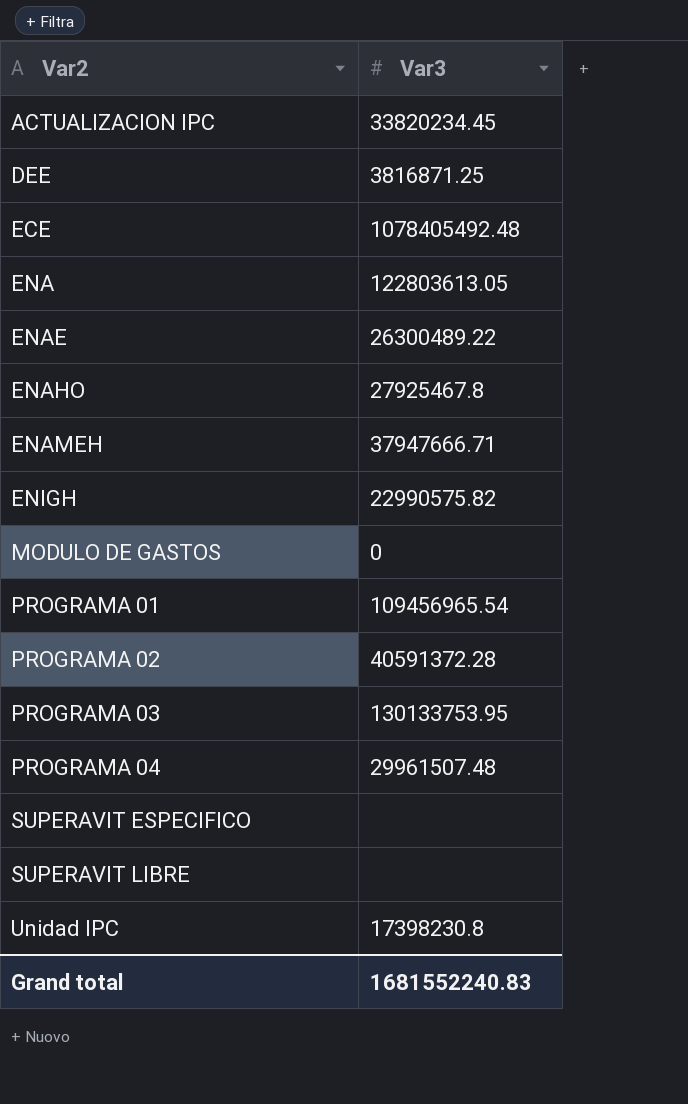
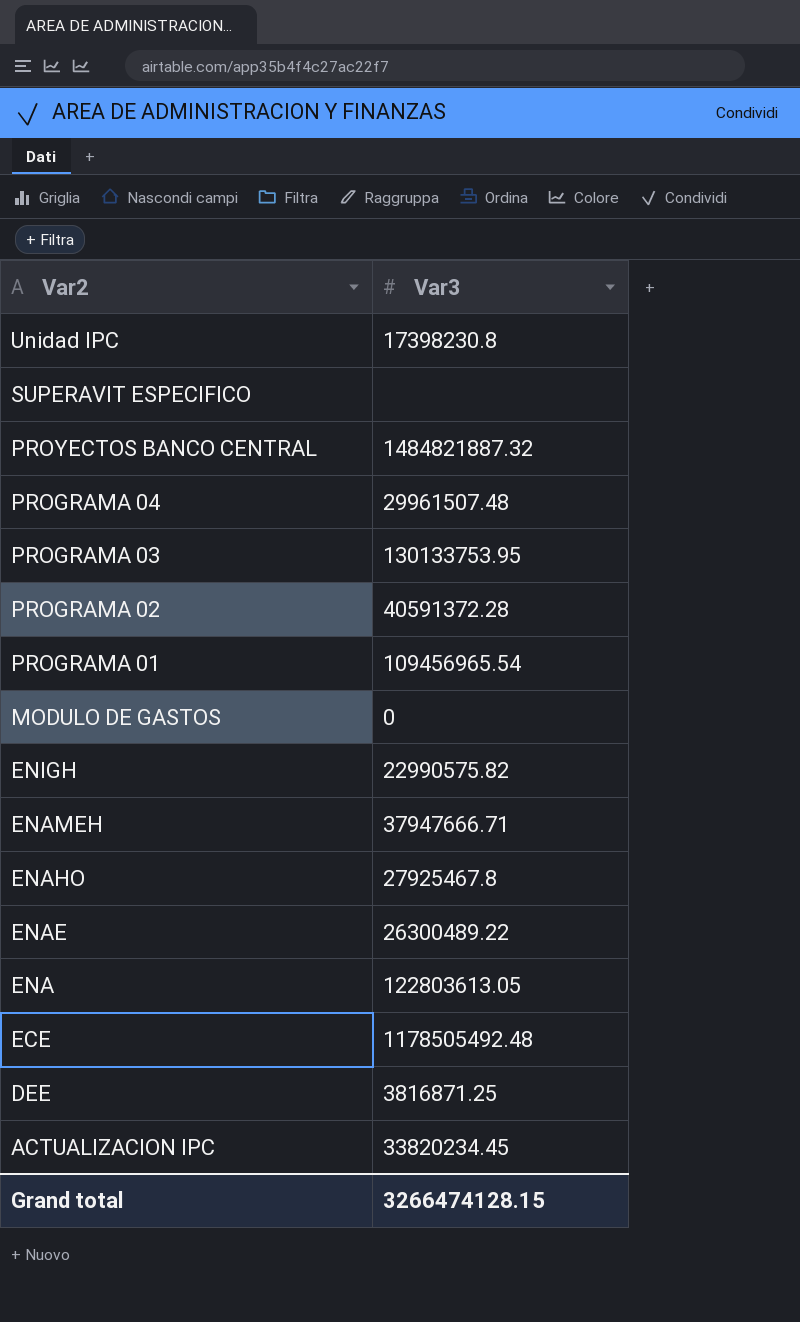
row order: Var2 ascending -> Var2 descending
row SUPERAVIT LIBRE: none -> none
row PROYECTOS BANCO CENTRAL: none -> 1484821887.32
ECE | Var3: 1078405492.48 -> 1178505492.48
Grand total | Var3: 1681552240.83 -> 3266474128.15

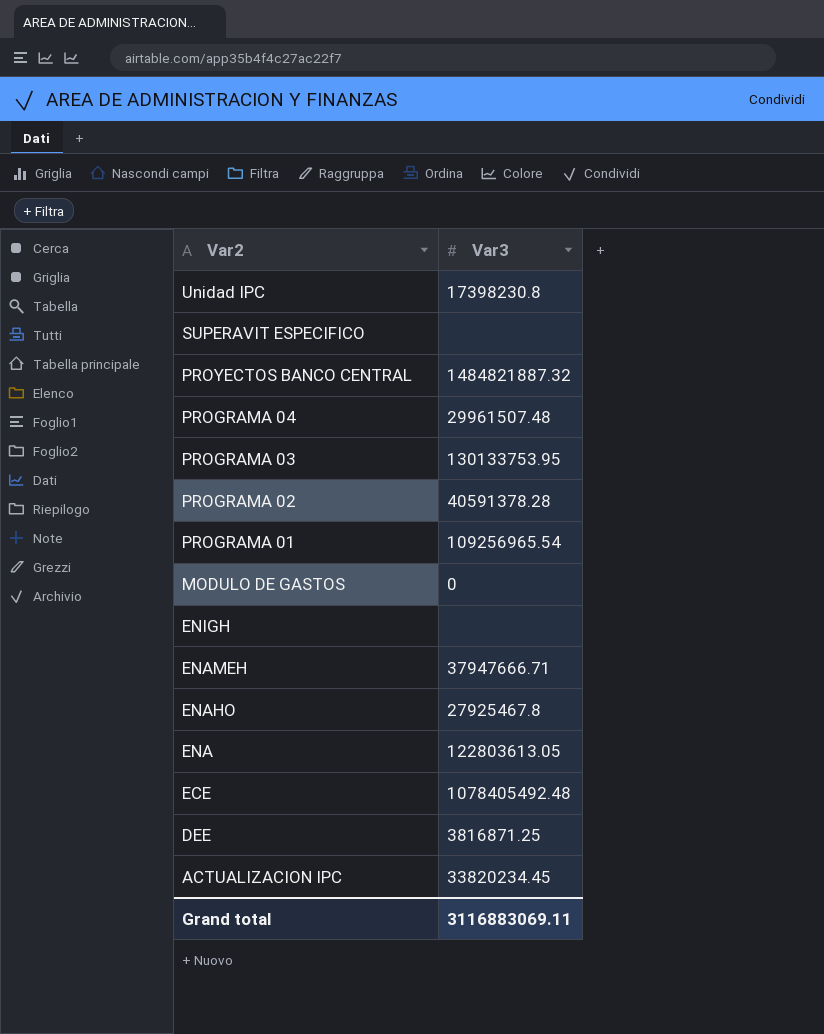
row ENAE: 26300489.22 -> none
PROGRAMA 02 | Var3: 40591372.28 -> 40591378.28
PROGRAMA 01 | Var3: 109456965.54 -> 109256965.54
ENIGH | Var3: 22990575.82 -> none
ECE | Var3: 1178505492.48 -> 1078405492.48
Grand total | Var3: 3266474128.15 -> 3116883069.11

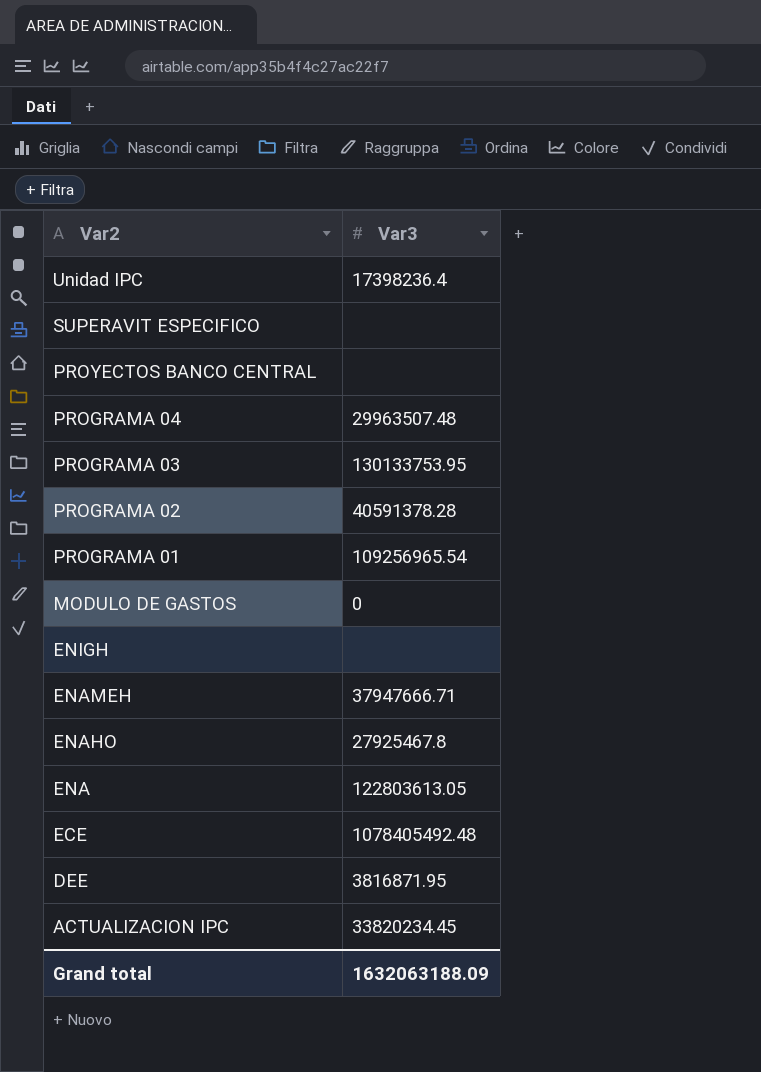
Unidad IPC | Var3: 17398230.8 -> 17398236.4
PROYECTOS BANCO CENTRAL | Var3: 1484821887.32 -> none
PROGRAMA 04 | Var3: 29961507.48 -> 29963507.48
DEE | Var3: 3816871.25 -> 3816871.95
Grand total | Var3: 3116883069.11 -> 1632063188.09

